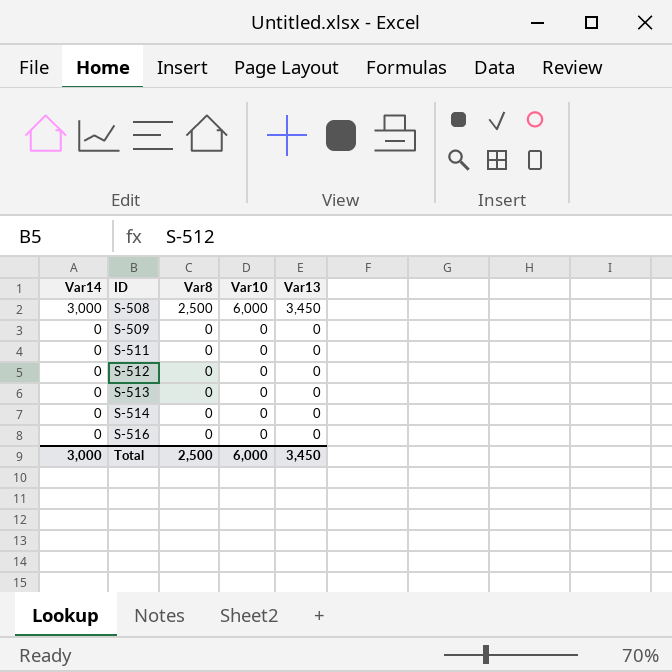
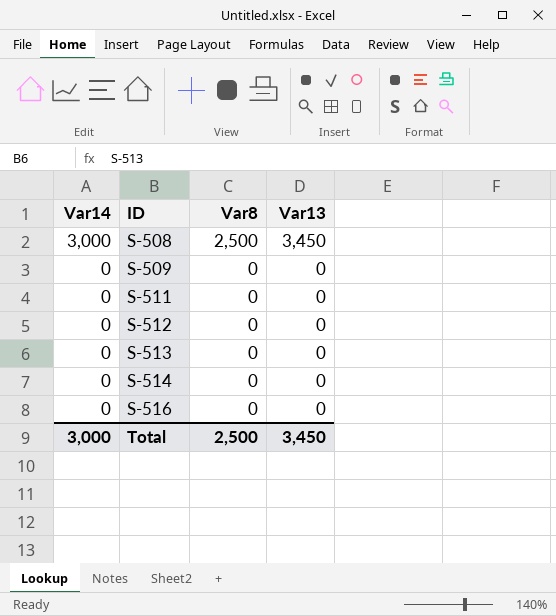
column Var10 | position: 4 -> none

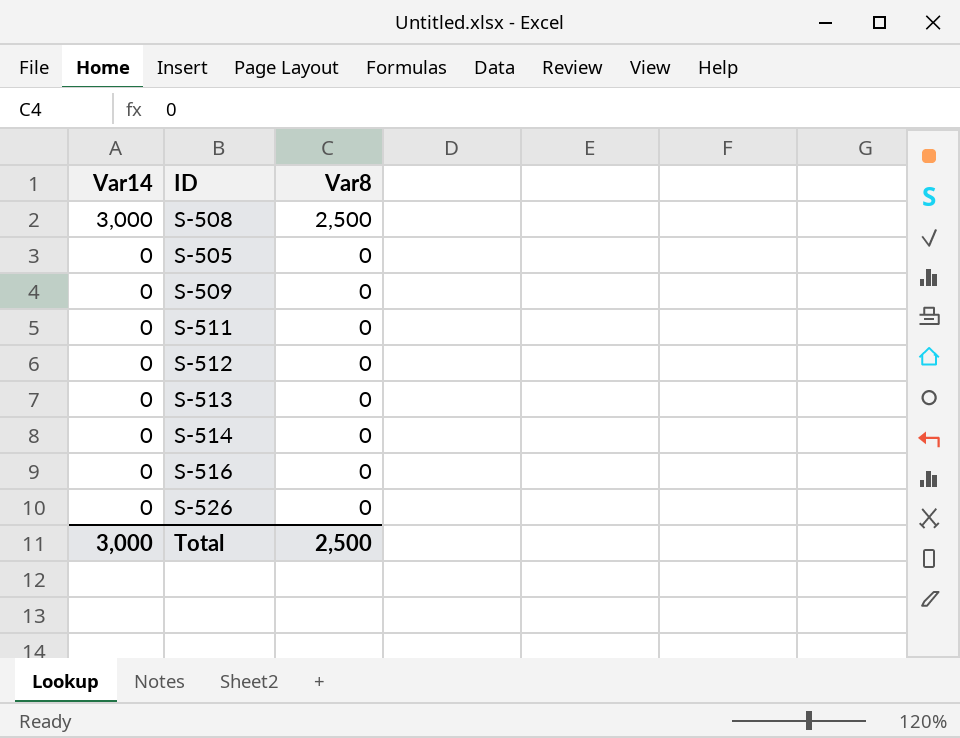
column Var13 | position: 4 -> none
row S-505: none -> 0 | 0
row S-526: none -> 0 | 0

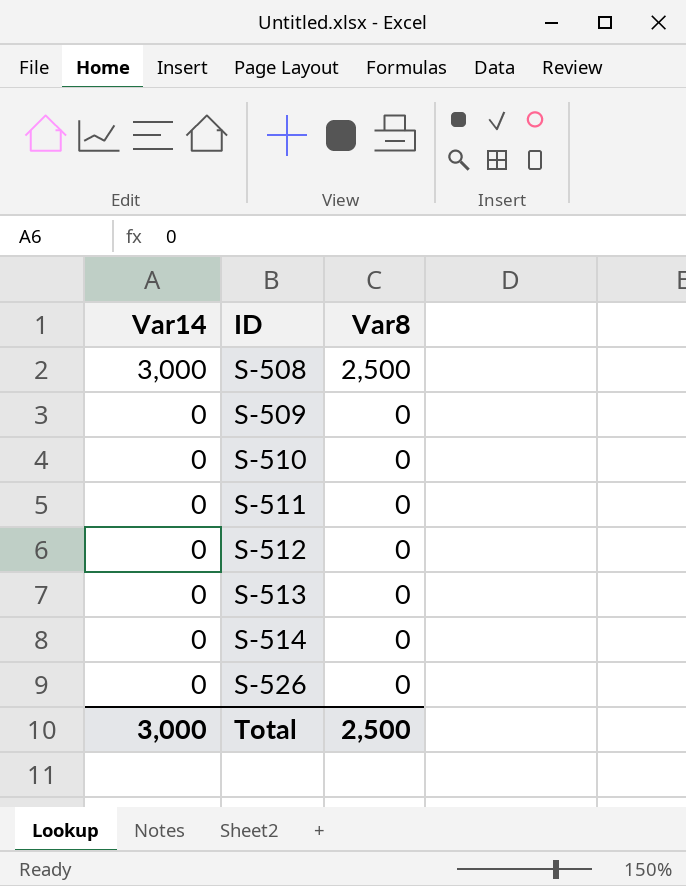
row S-505: 0 | 0 -> none
row S-516: 0 | 0 -> none
row S-510: none -> 0 | 0

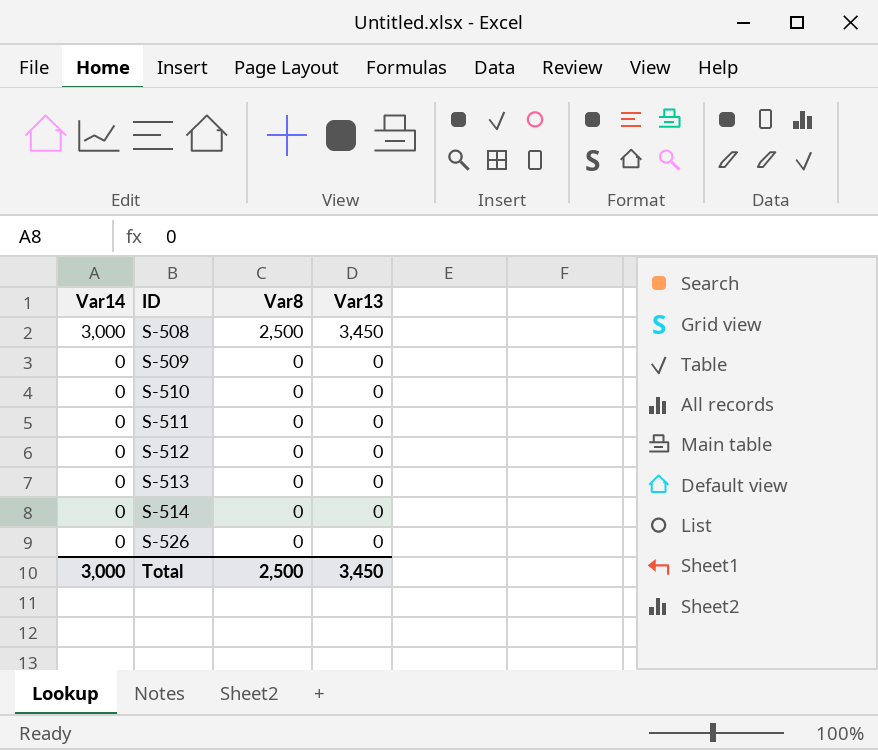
column Var13 | position: none -> 4

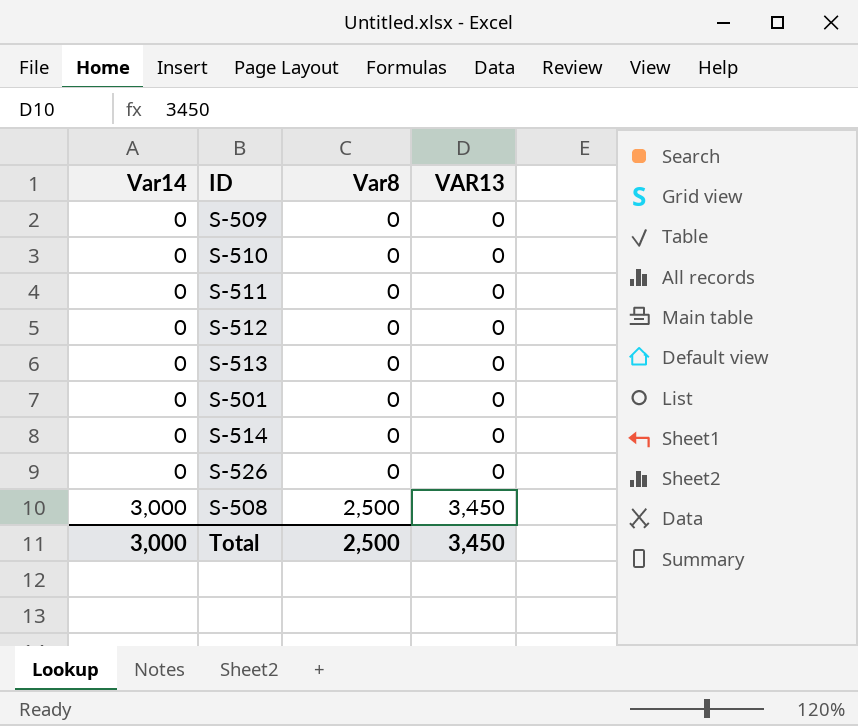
row order: Var14 descending -> Var14 ascending
column name: Var13 -> VAR13
row S-501: none -> 0 | 0 | 0

